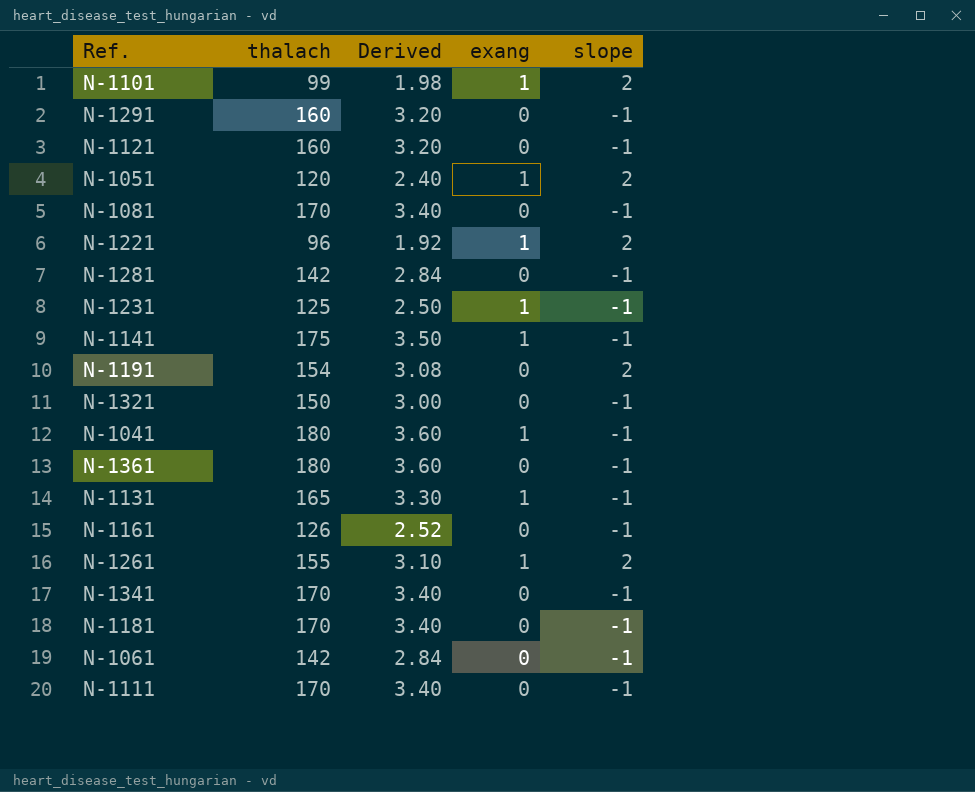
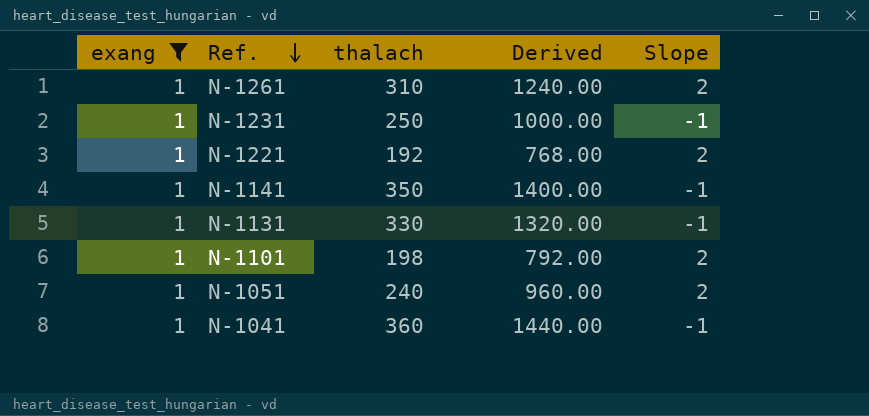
filter: none -> exang = 1
row order: none -> Ref. descending
column exang | position: 4 -> 1
column Derived | formula: [thalach] * 0.02 -> [thalach] * 4
column name: slope -> Slope
N-1261 | thalach: 155 -> 310
N-1231 | thalach: 125 -> 250
N-1221 | thalach: 96 -> 192
N-1141 | thalach: 175 -> 350
N-1131 | thalach: 165 -> 330
N-1101 | thalach: 99 -> 198
N-1051 | thalach: 120 -> 240
N-1041 | thalach: 180 -> 360

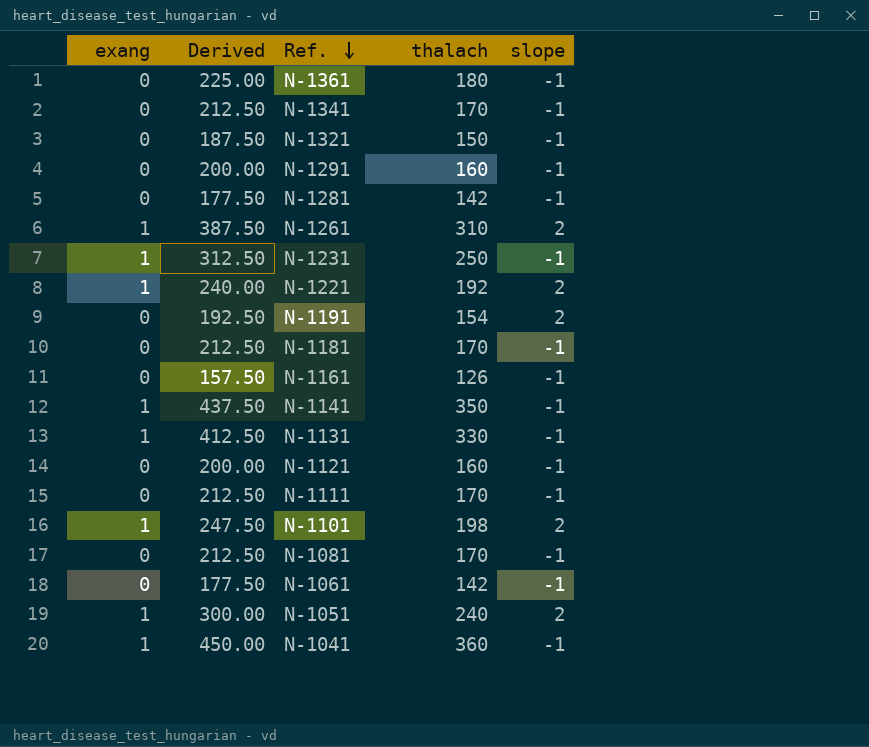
filter: exang = 1 -> none
column Derived | formula: [thalach] * 4 -> [thalach] * 1.25
column Derived | position: 4 -> 2
column name: Slope -> slope

